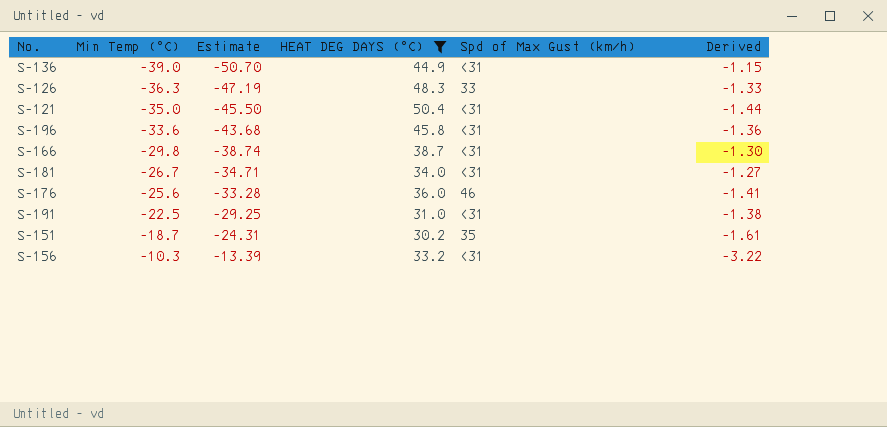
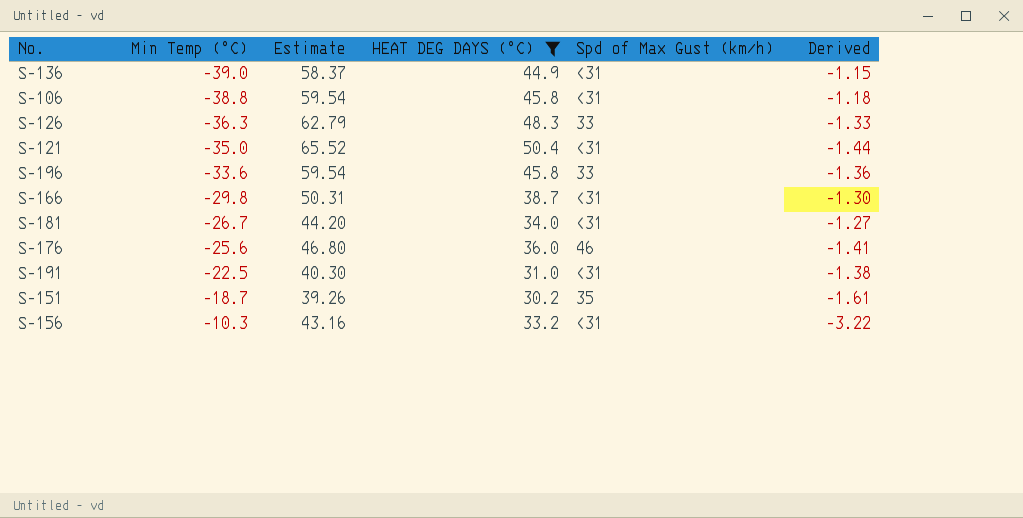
column Estimate | formula: [Min Temp (°C)] * 1.3 -> [HEAT DEG DAYS (°C)] * 1.3
row S-106: none -> -38.8 | 59.54 | 45.8 | <31 | -1.18
S-196 | Spd of Max Gust (km/h): <31 -> 33

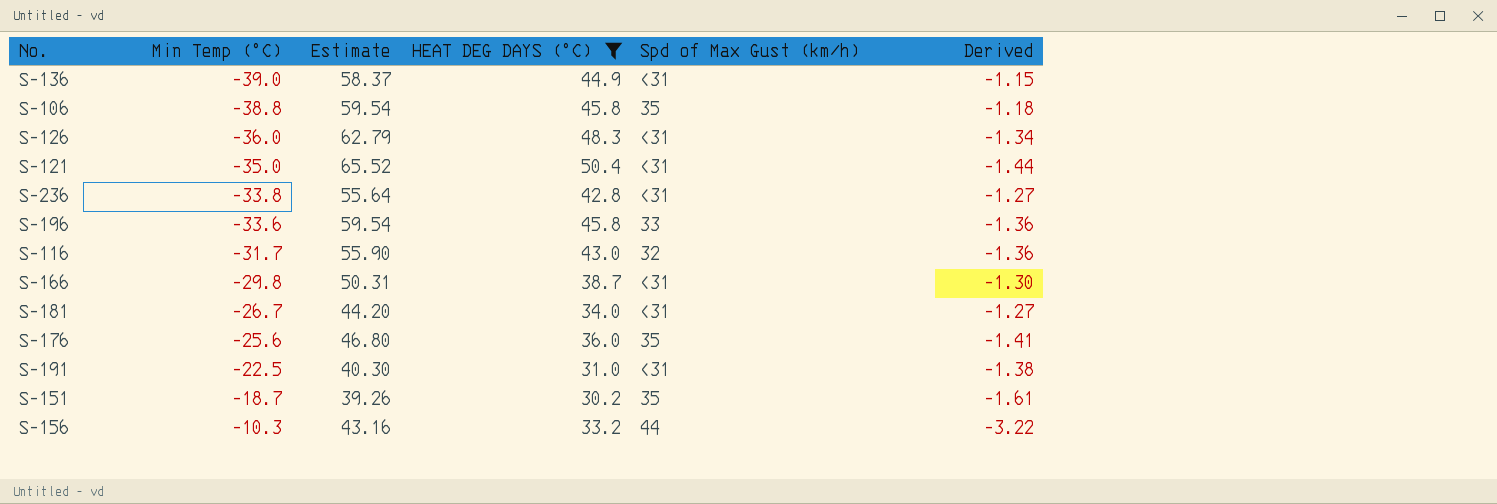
S-106 | Spd of Max Gust (km/h): <31 -> 35
S-126 | Min Temp (°C): -36.3 -> -36.0
S-126 | Spd of Max Gust (km/h): 33 -> <31
S-126 | Derived: -1.33 -> -1.34
row S-236: none -> -33.8 | 55.64 | 42.8 | <31 | -1.27
row S-116: none -> -31.7 | 55.90 | 43.0 | 32 | -1.36
S-176 | Spd of Max Gust (km/h): 46 -> 35
S-156 | Spd of Max Gust (km/h): <31 -> 44

